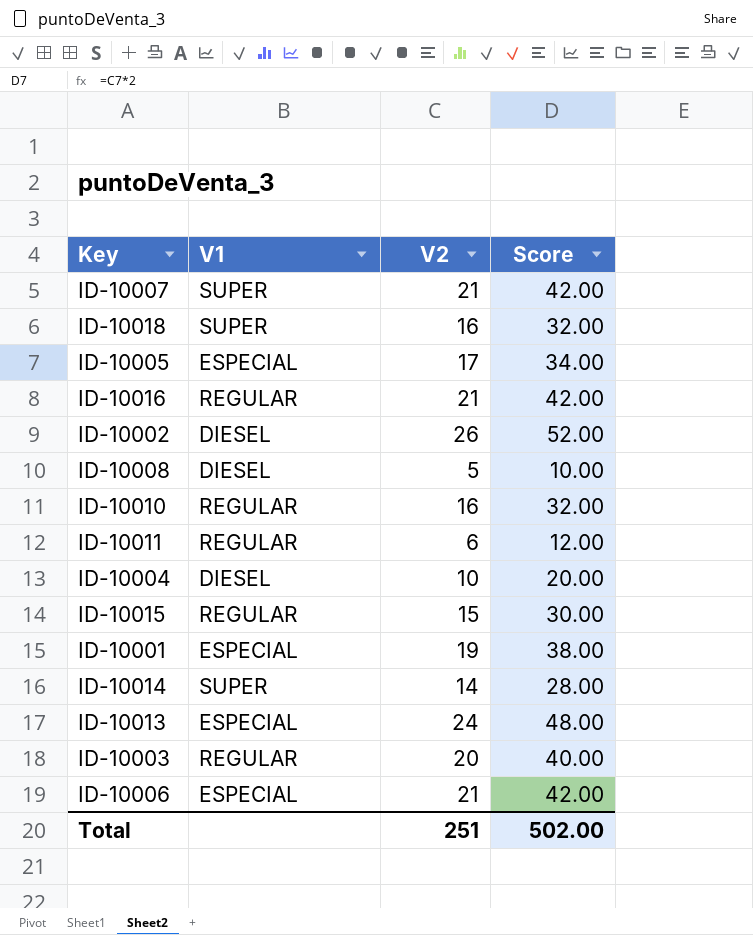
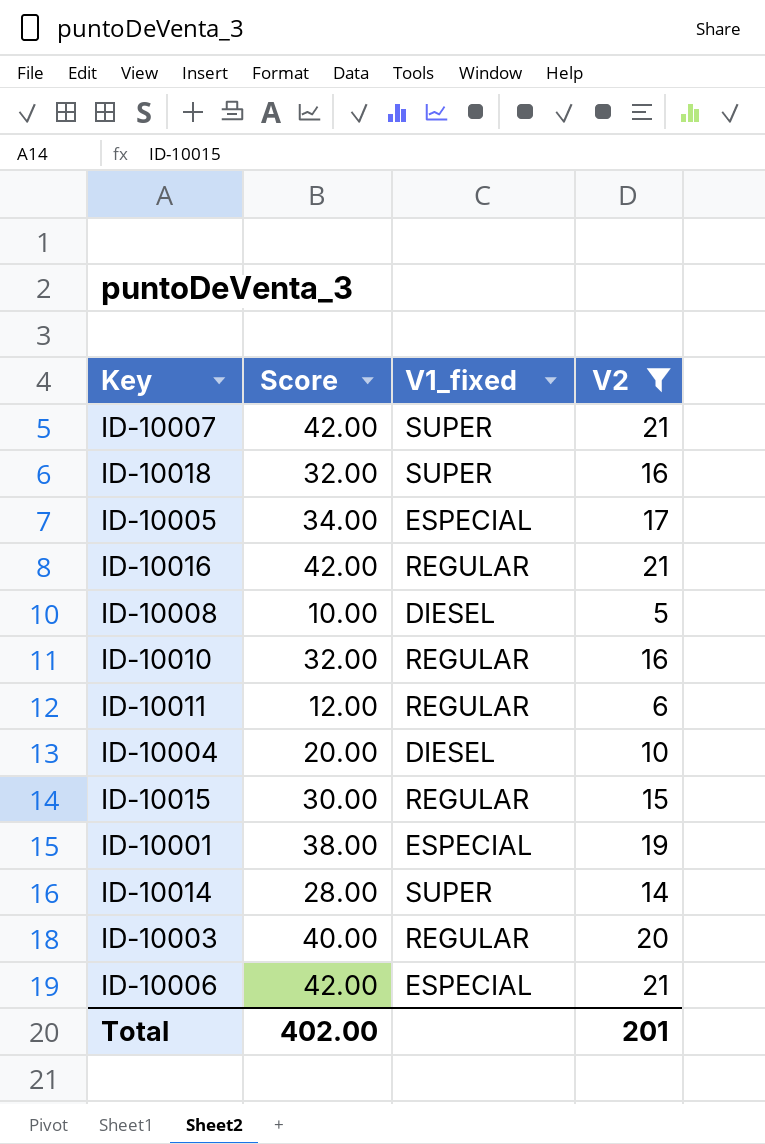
filter: none -> V2 <= 21
column Score | position: 4 -> 2
column name: V1 -> V1_fixed
Total | Score: 502.00 -> 402.00
Total | V2: 251 -> 201

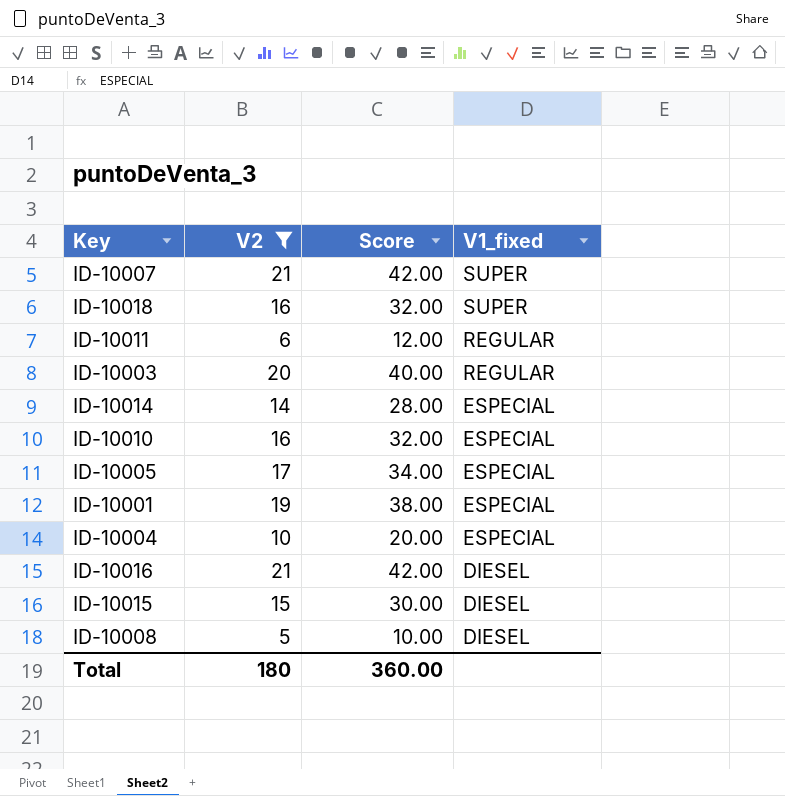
row order: none -> V1_fixed descending
column V2 | position: 4 -> 2
row ID-10006: 42.00 | ESPECIAL | 21 -> none
ID-10014 | V1_fixed: SUPER -> ESPECIAL
ID-10010 | V1_fixed: REGULAR -> ESPECIAL
ID-10004 | V1_fixed: DIESEL -> ESPECIAL
ID-10016 | V1_fixed: REGULAR -> DIESEL
ID-10015 | V1_fixed: REGULAR -> DIESEL
Total | V2: 201 -> 180
Total | Score: 402.00 -> 360.00

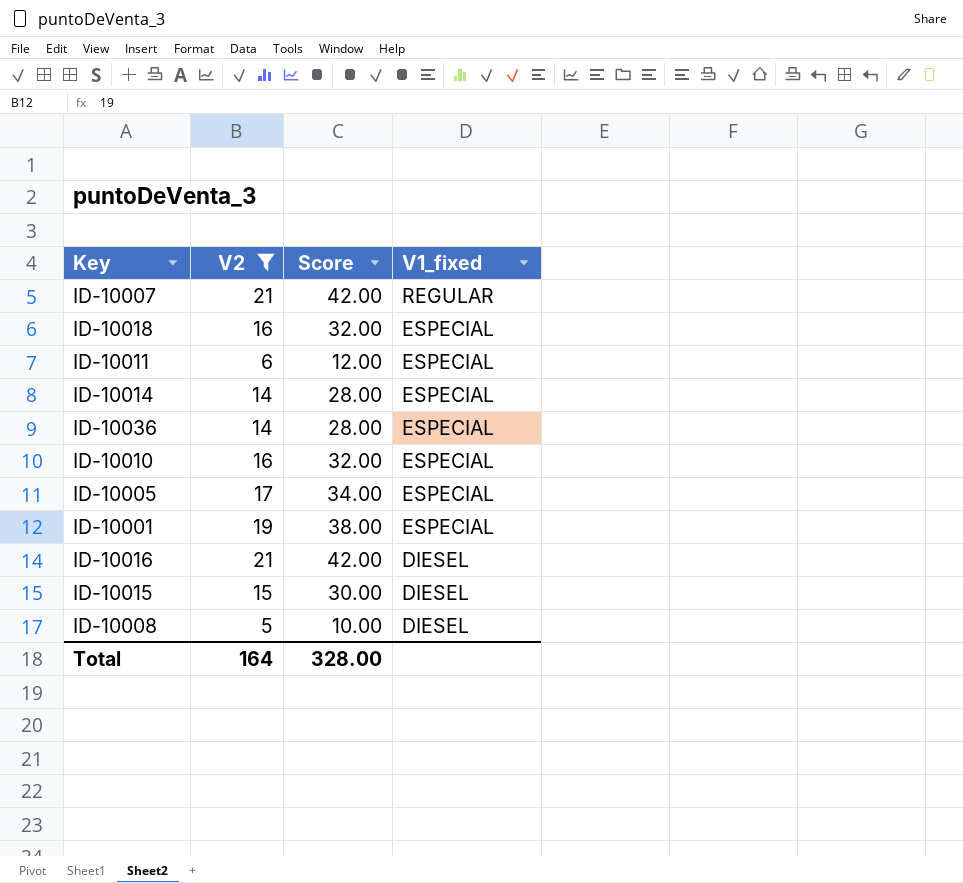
row ID-10003: 20 | 40.00 | REGULAR -> none
row ID-10004: 10 | 20.00 | ESPECIAL -> none
ID-10007 | V1_fixed: SUPER -> REGULAR
ID-10018 | V1_fixed: SUPER -> ESPECIAL
ID-10011 | V1_fixed: REGULAR -> ESPECIAL
row ID-10036: none -> 14 | 28.00 | ESPECIAL
Total | V2: 180 -> 164
Total | Score: 360.00 -> 328.00

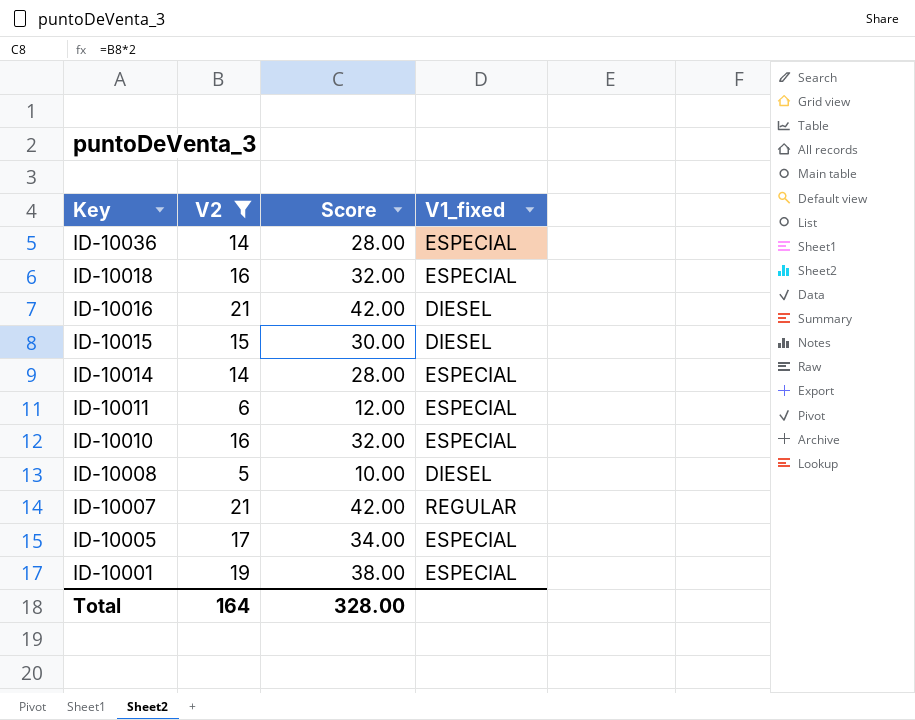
row order: V1_fixed descending -> Key descending

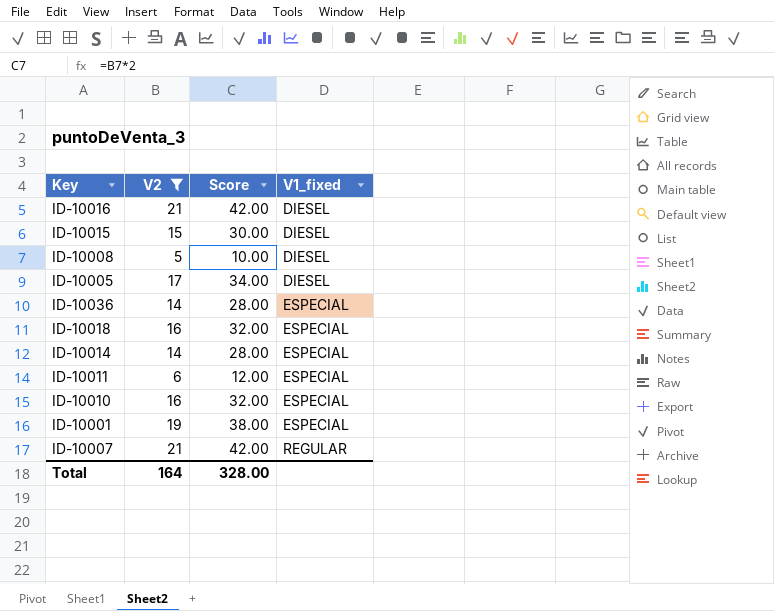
row order: Key descending -> V1_fixed ascending
ID-10005 | V1_fixed: ESPECIAL -> DIESEL

